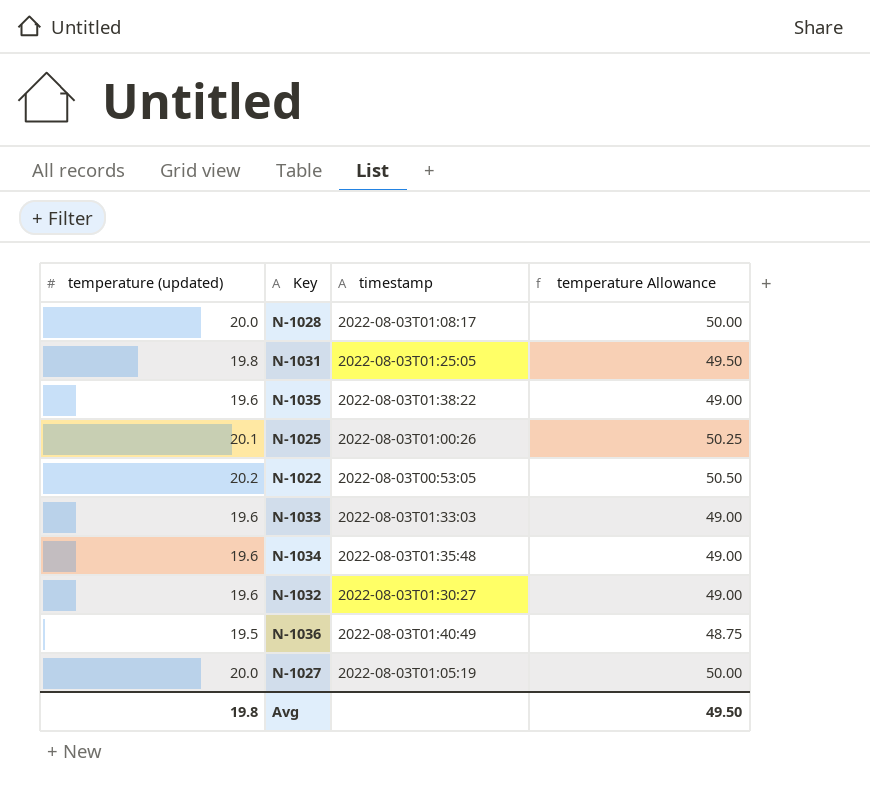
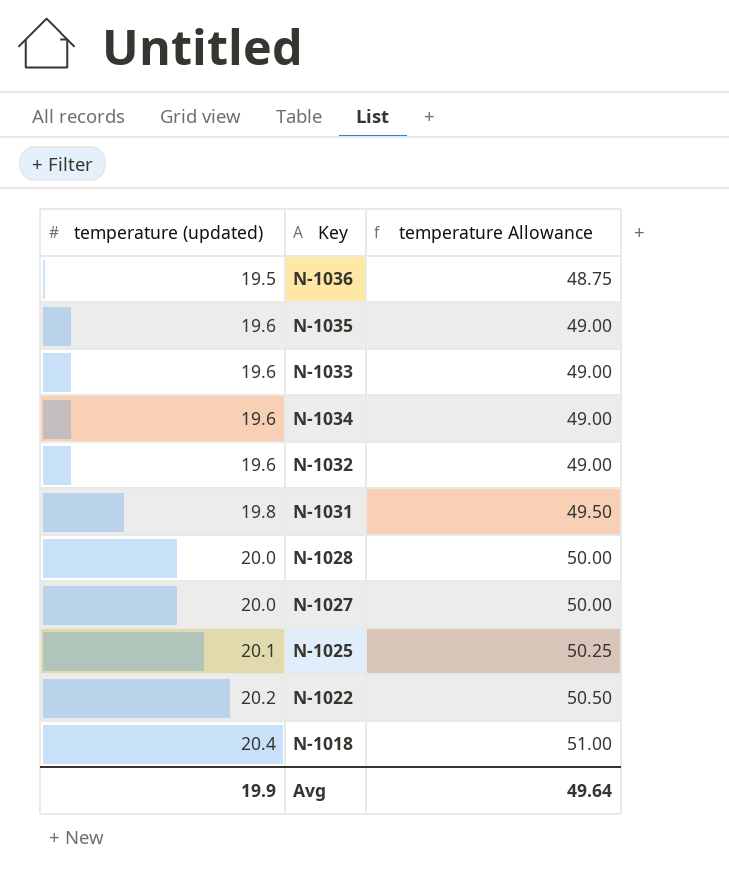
row order: none -> temperature (updated) ascending
column timestamp | position: 3 -> none
row N-1018: none -> 20.4 | 51.00
Avg | temperature (updated): 19.8 -> 19.9
Avg | temperature Allowance: 49.50 -> 49.64

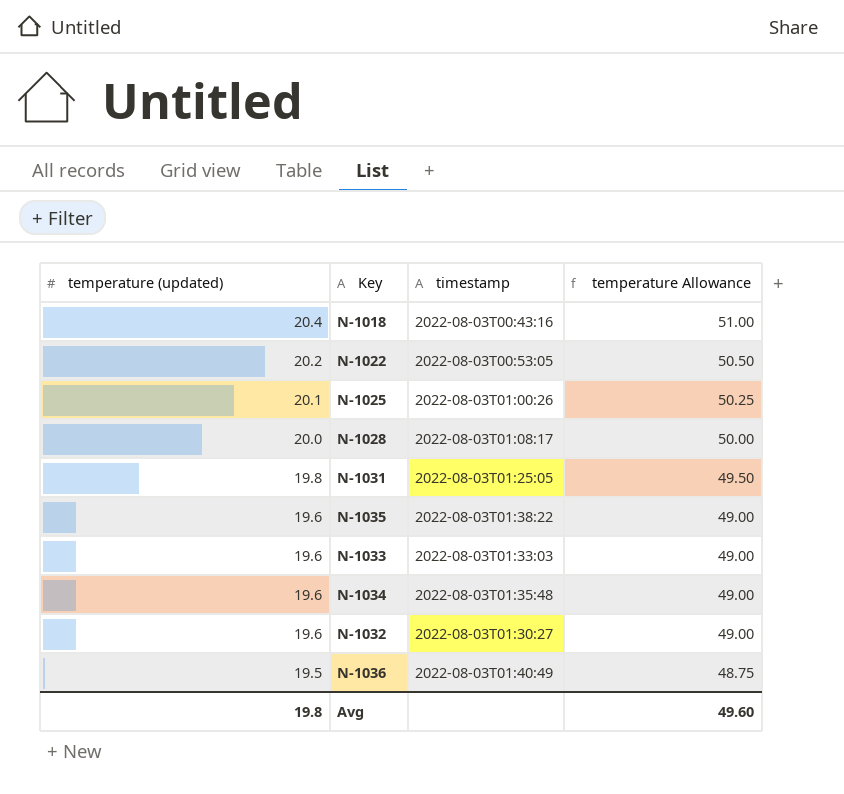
row order: temperature (updated) ascending -> temperature (updated) descending
column timestamp | position: none -> 3
row N-1027: 20.0 | 50.00 -> none
Avg | temperature (updated): 19.9 -> 19.8
Avg | temperature Allowance: 49.64 -> 49.60

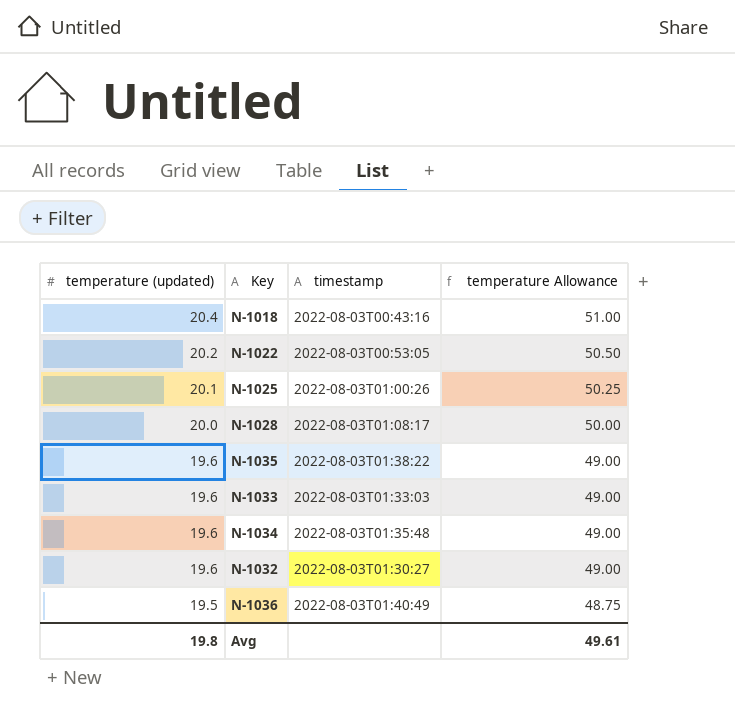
row N-1031: 19.8 | 2022-08-03T01:25:05 | 49.50 -> none
Avg | temperature Allowance: 49.60 -> 49.61

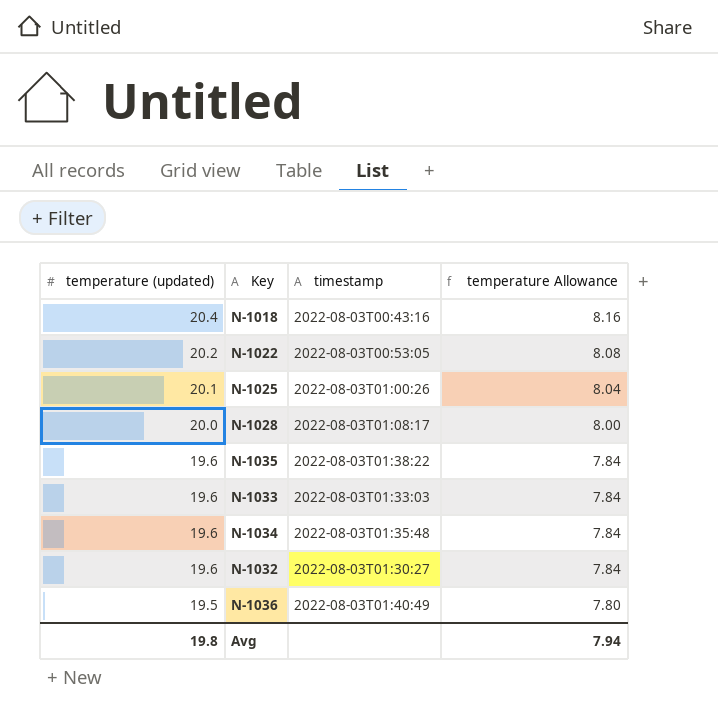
column temperature Allowance | formula: [temperature (updated)] * 2.5 -> [temperature (updated)] * 0.4
Avg | temperature Allowance: 49.61 -> 7.94

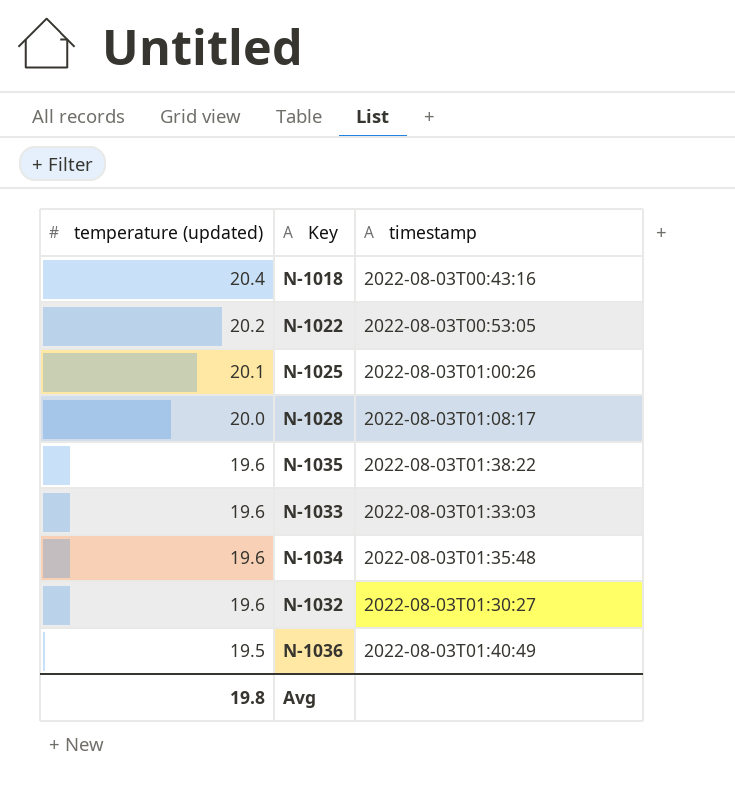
column temperature Allowance | formula: [temperature (updated)] * 0.4 -> none

